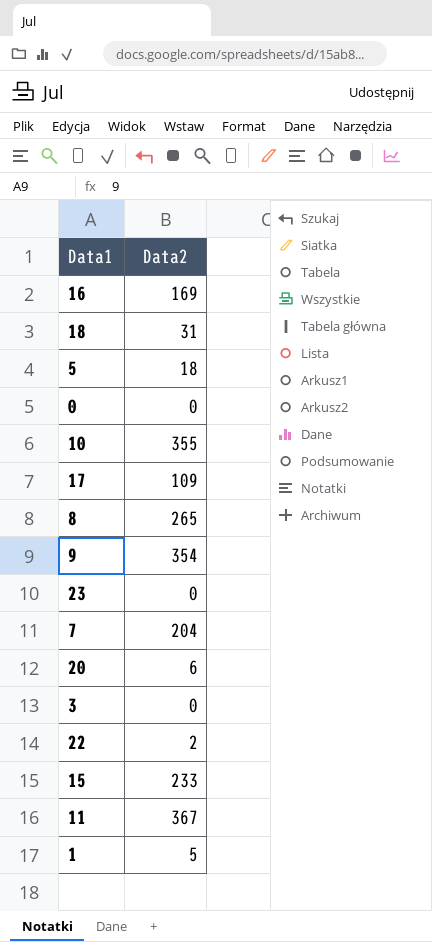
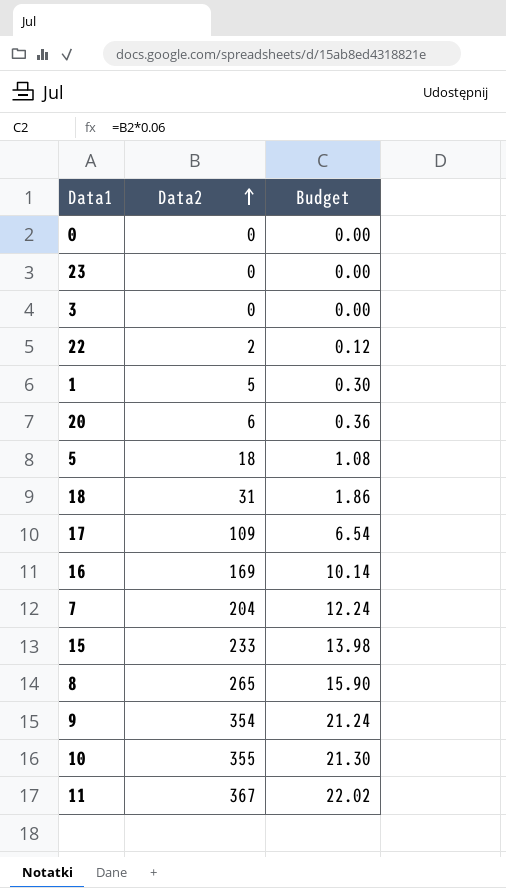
row order: none -> Data2 ascending
column Budget | formula: none -> [Data2] * 0.06

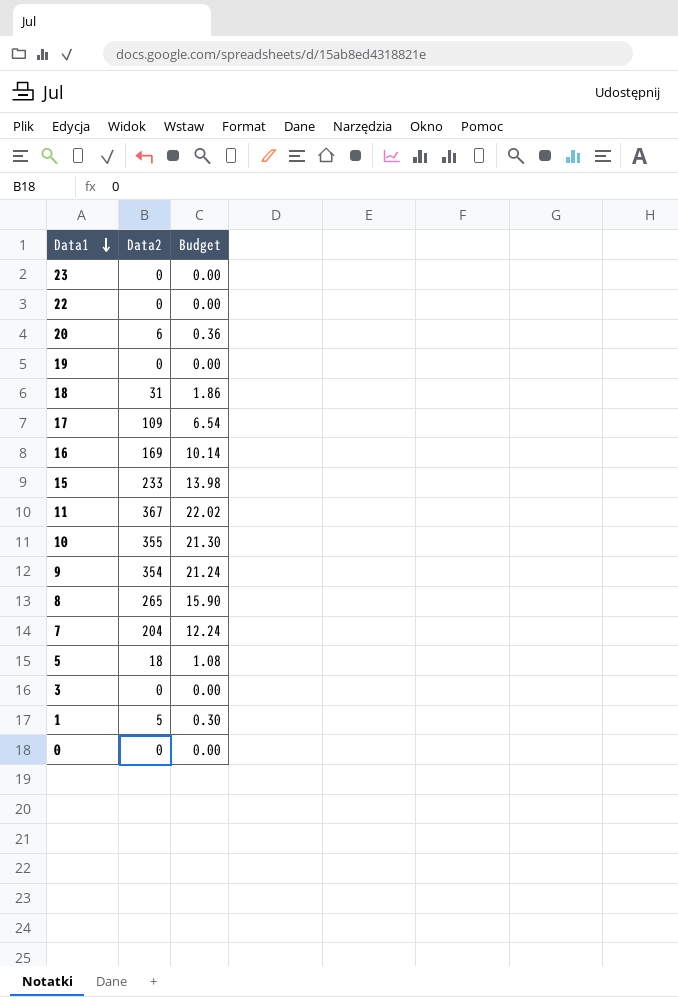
row order: Data2 ascending -> Data1 descending
22 | Data2: 2 -> 0
22 | Budget: 0.12 -> 0.00
row 19: none -> 0 | 0.00

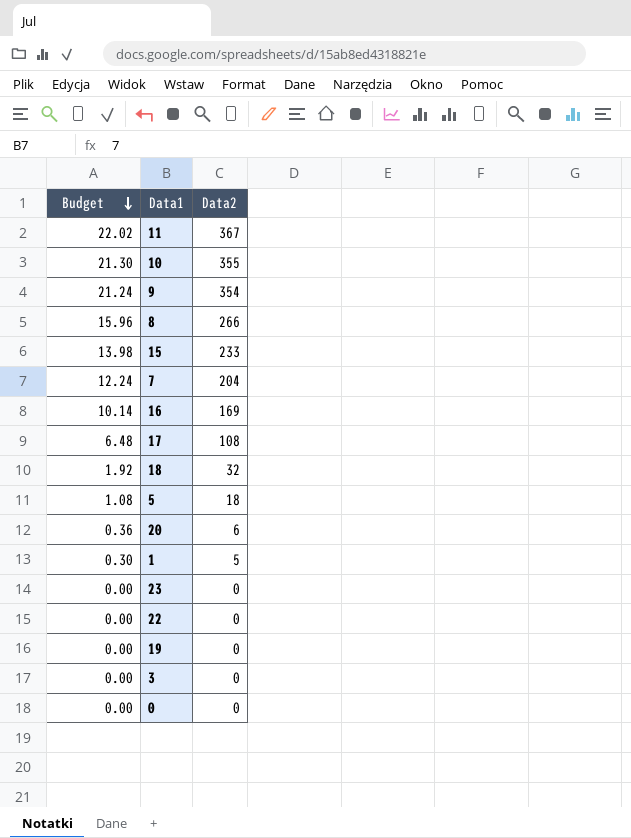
row order: Data1 descending -> Budget descending
column Budget | position: 3 -> 1
8 | Budget: 15.90 -> 15.96
8 | Data2: 265 -> 266
17 | Budget: 6.54 -> 6.48
17 | Data2: 109 -> 108
18 | Budget: 1.86 -> 1.92
18 | Data2: 31 -> 32

